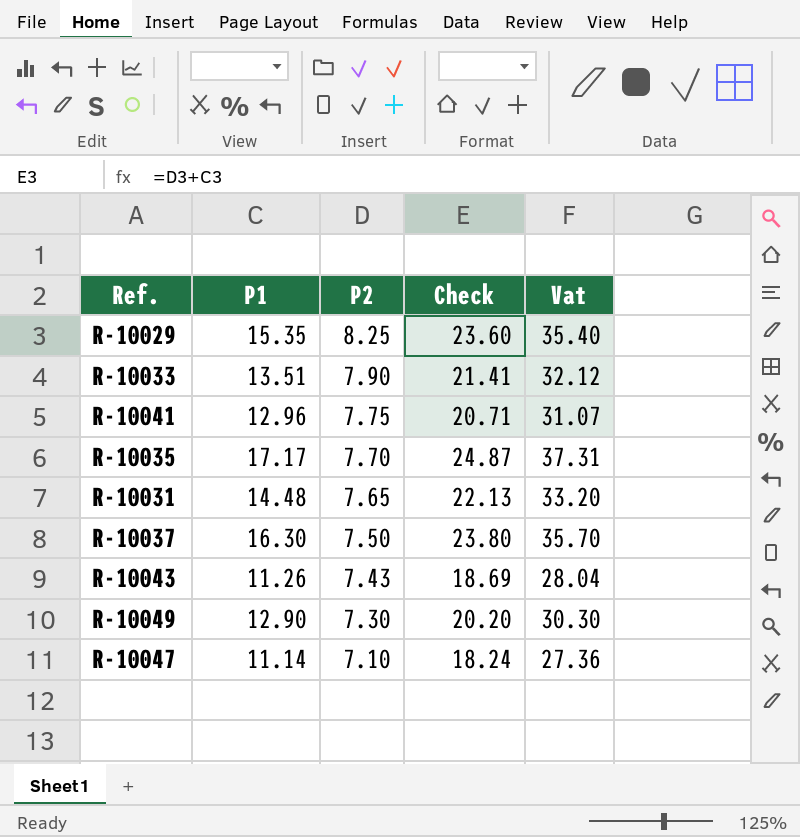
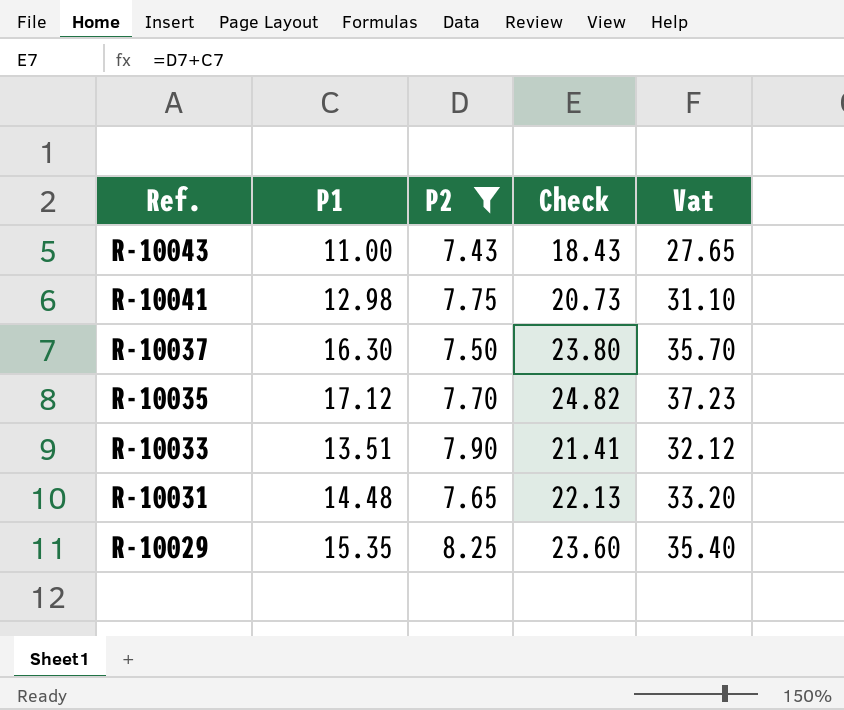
filter: none -> P2 >= 7.43
row order: P2 descending -> Ref. descending
R-10043 | P1: 11.26 -> 11.00
R-10043 | Check: 18.69 -> 18.43
R-10043 | Vat: 28.04 -> 27.65
R-10041 | P1: 12.96 -> 12.98
R-10041 | Check: 20.71 -> 20.73
R-10041 | Vat: 31.07 -> 31.10
R-10035 | P1: 17.17 -> 17.12
R-10035 | Check: 24.87 -> 24.82
R-10035 | Vat: 37.31 -> 37.23

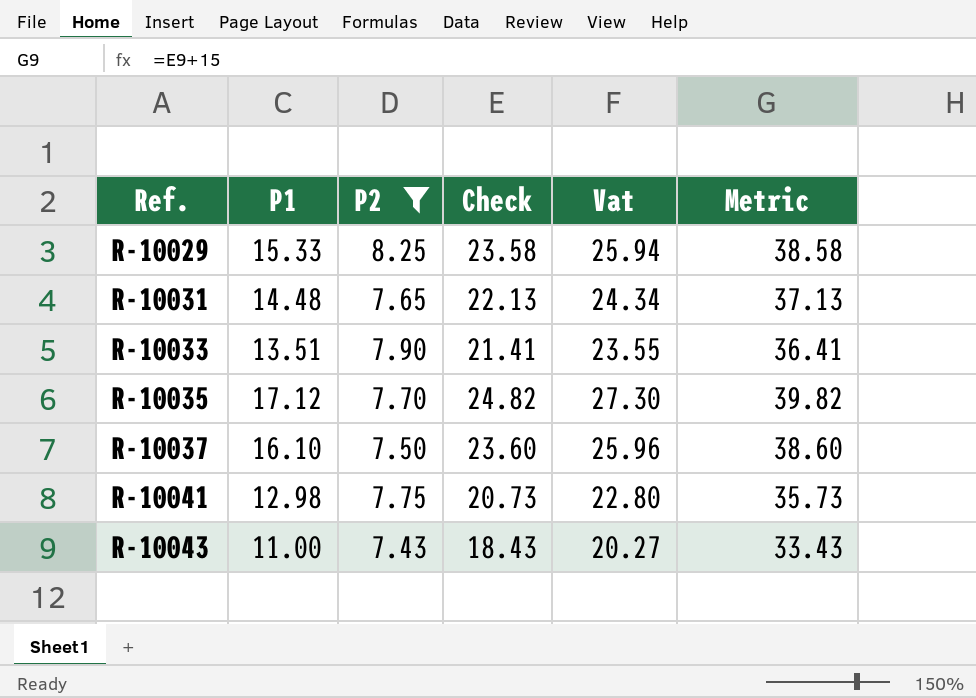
row order: Ref. descending -> Ref. ascending
column Vat | formula: [Check] * 1.5 -> [Check] * 1.1
column Metric | formula: none -> [Check] + 15
R-10029 | P1: 15.35 -> 15.33
R-10029 | Check: 23.60 -> 23.58
R-10037 | P1: 16.30 -> 16.10
R-10037 | Check: 23.80 -> 23.60

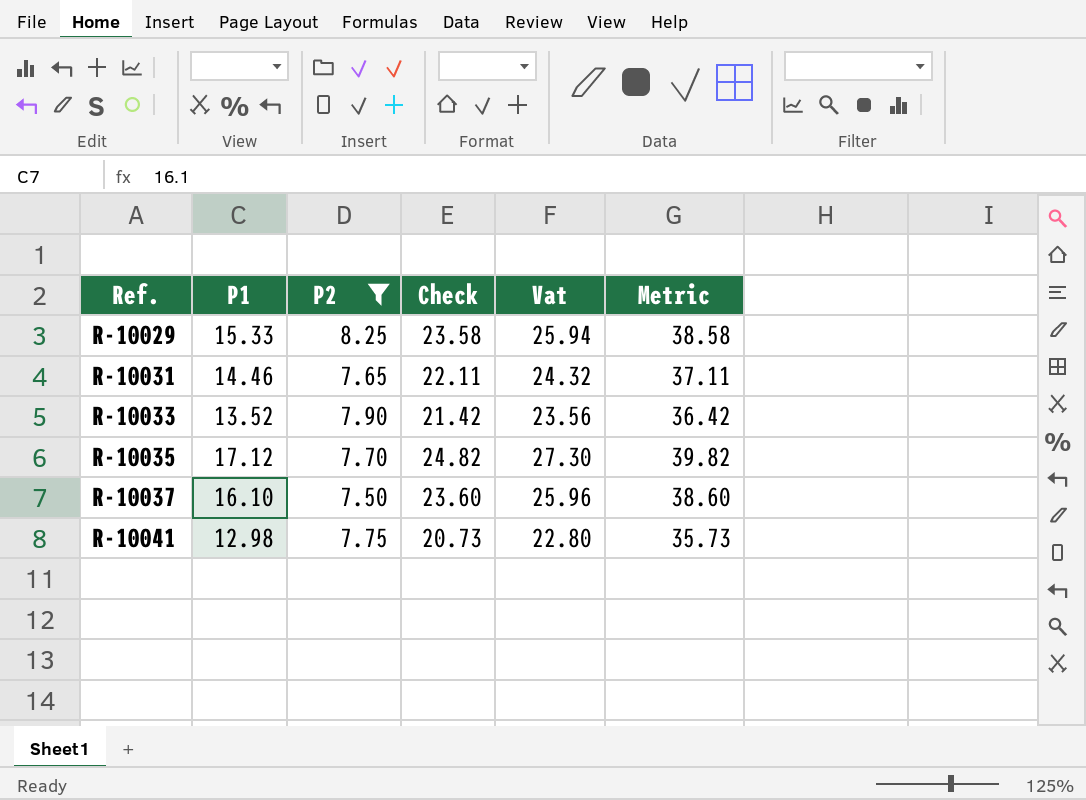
row R-10043: 11.00 | 7.43 | 18.43 | 20.27 | 33.43 -> none
R-10031 | P1: 14.48 -> 14.46
R-10031 | Check: 22.13 -> 22.11
R-10031 | Vat: 24.34 -> 24.32
R-10031 | Metric: 37.13 -> 37.11
R-10033 | P1: 13.51 -> 13.52
R-10033 | Check: 21.41 -> 21.42
R-10033 | Vat: 23.55 -> 23.56
R-10033 | Metric: 36.41 -> 36.42

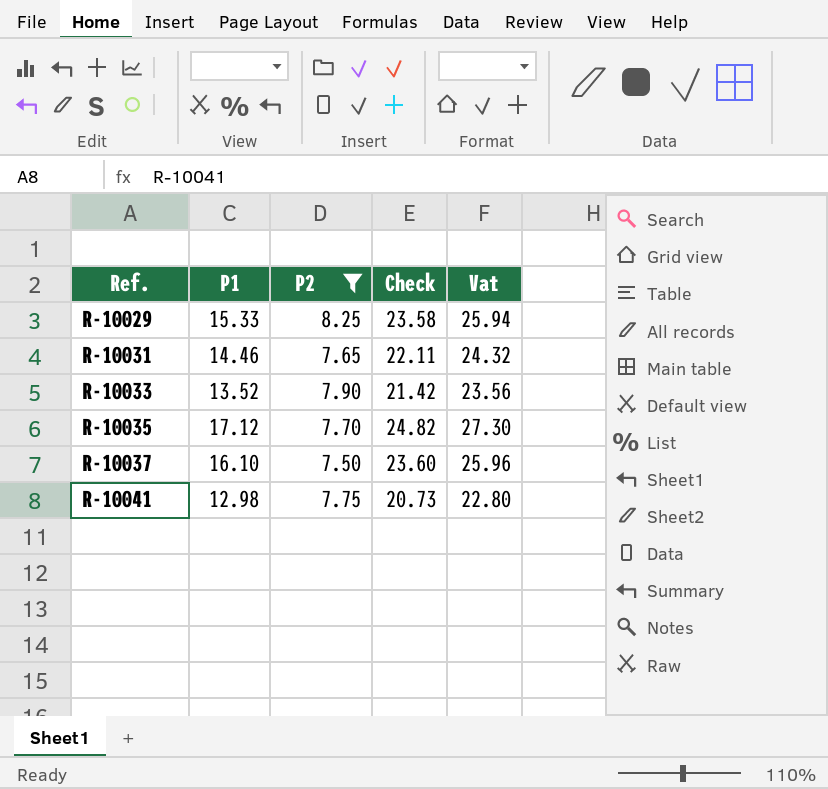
column Metric | formula: [Check] + 15 -> none

